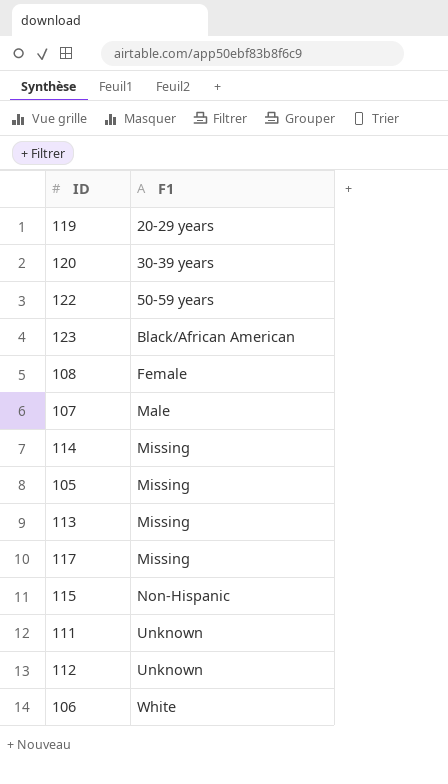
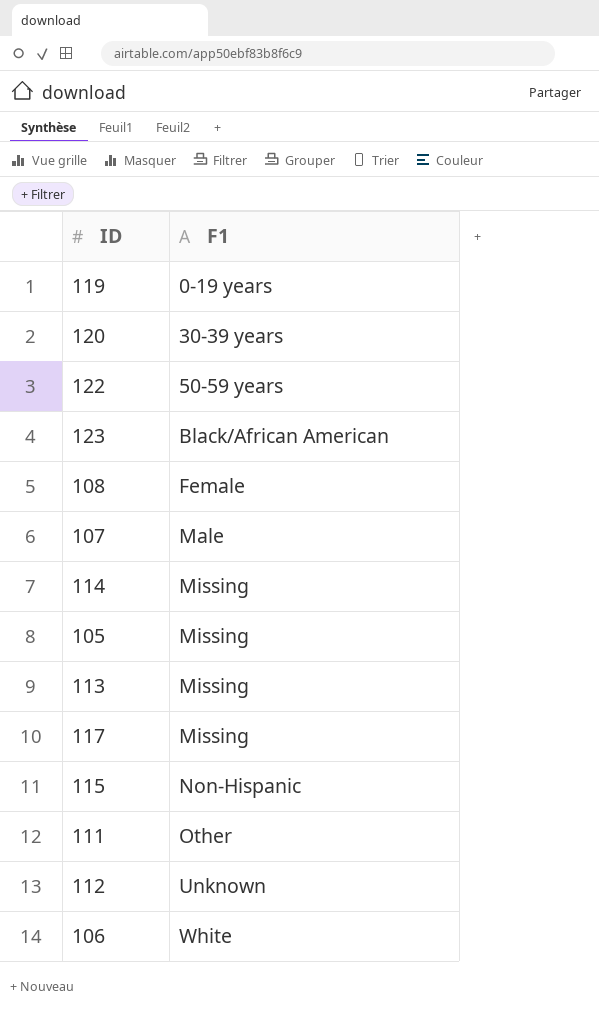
119 | F1: 20-29 years -> 0-19 years
111 | F1: Unknown -> Other

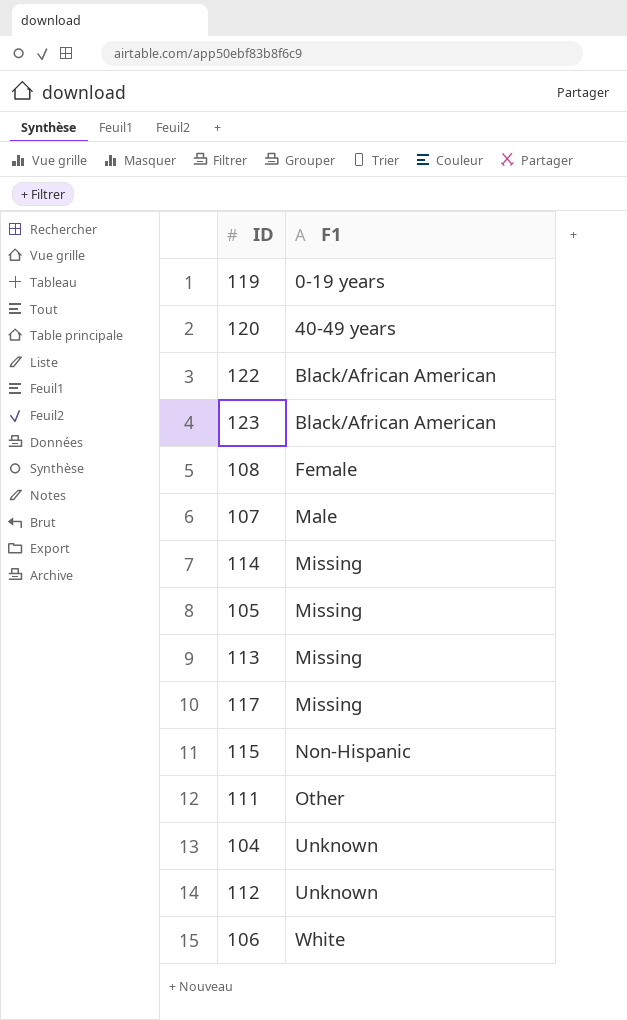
120 | F1: 30-39 years -> 40-49 years
122 | F1: 50-59 years -> Black/African American
row 104: none -> Unknown

